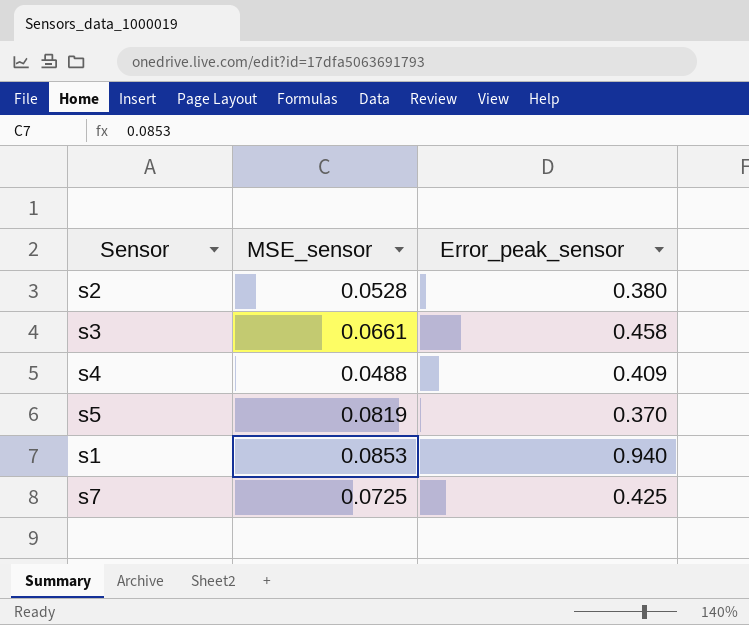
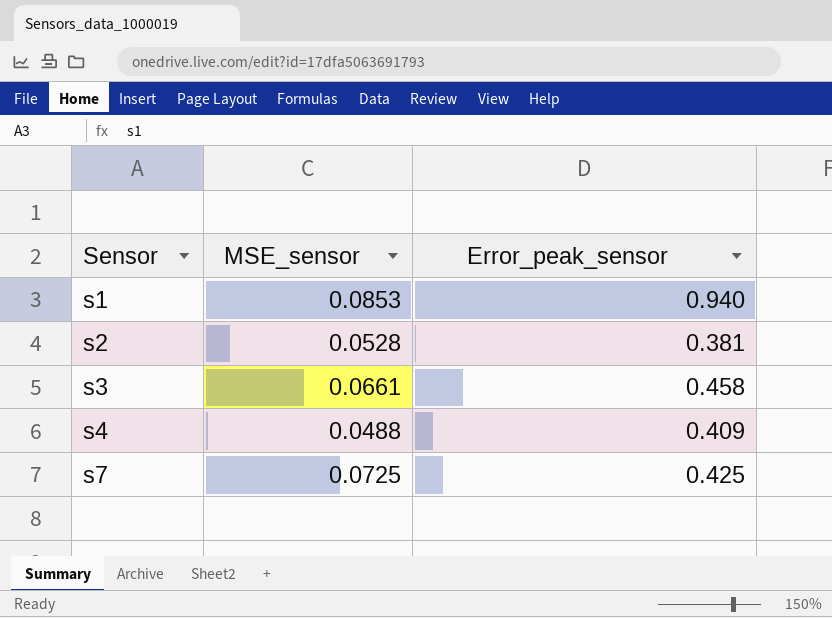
row order: none -> Sensor ascending
row s5: 0.0819 | 0.370 -> none
s2 | Error_peak_sensor: 0.380 -> 0.381

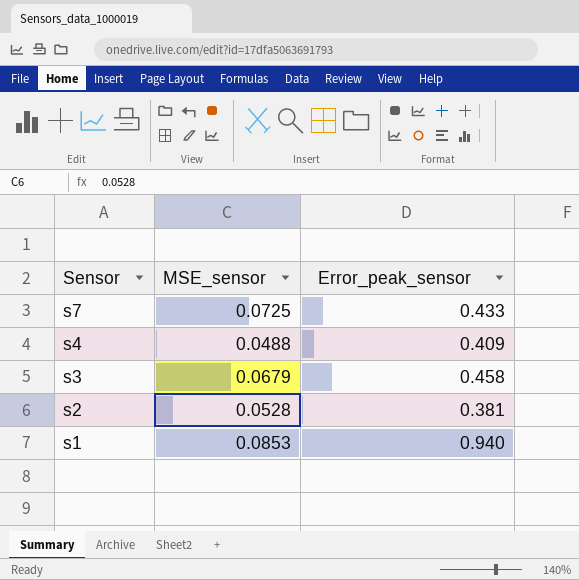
row order: Sensor ascending -> Sensor descending
s7 | Error_peak_sensor: 0.425 -> 0.433
s3 | MSE_sensor: 0.0661 -> 0.0679

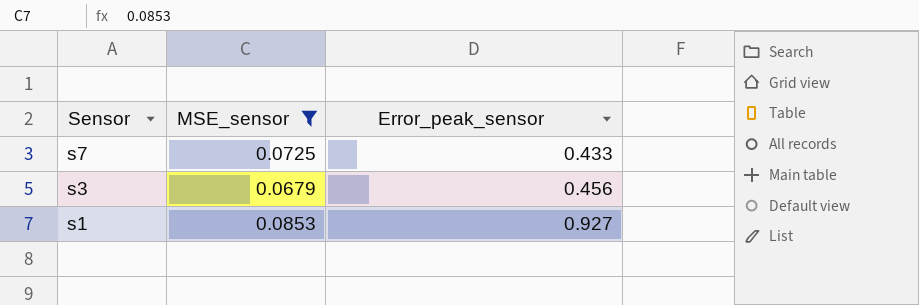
filter: none -> MSE_sensor >= 0.0679
s3 | Error_peak_sensor: 0.458 -> 0.456
s1 | Error_peak_sensor: 0.940 -> 0.927

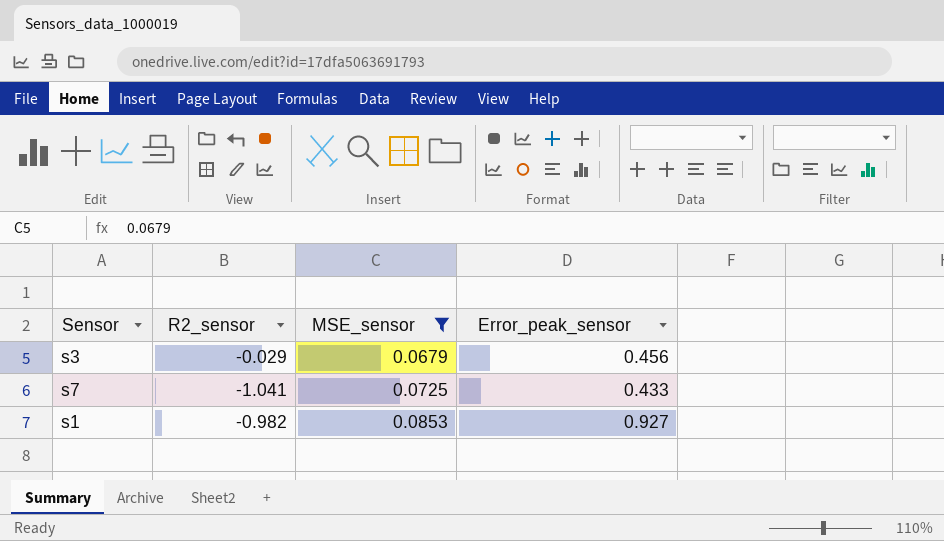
row order: Sensor descending -> MSE_sensor ascending
column R2_sensor | position: none -> 2

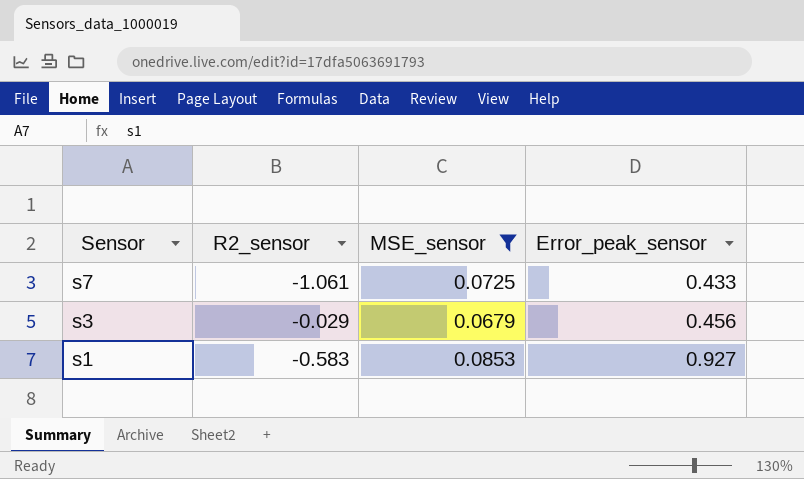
row order: MSE_sensor ascending -> Sensor descending
s7 | R2_sensor: -1.041 -> -1.061
s1 | R2_sensor: -0.982 -> -0.583

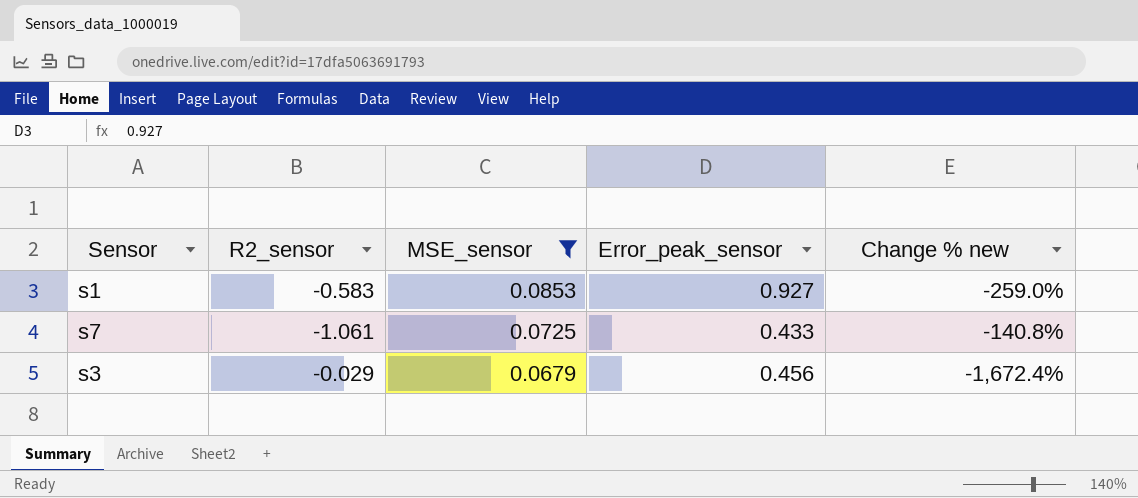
row order: Sensor descending -> MSE_sensor descending
column Change % new | formula: none -> ([Error_peak_sensor] - [R2_sensor]) / [R2_sensor]

